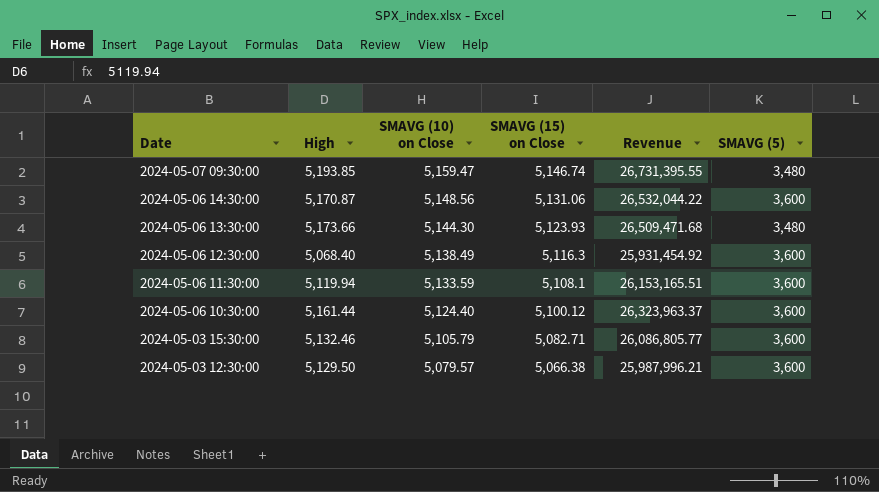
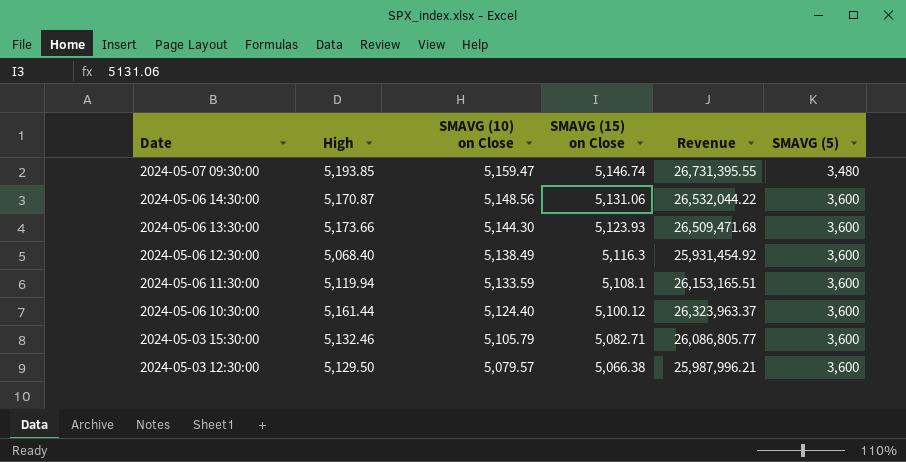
2024-05-06 13:30:00 | SMAVG (5): 3,480 -> 3,600

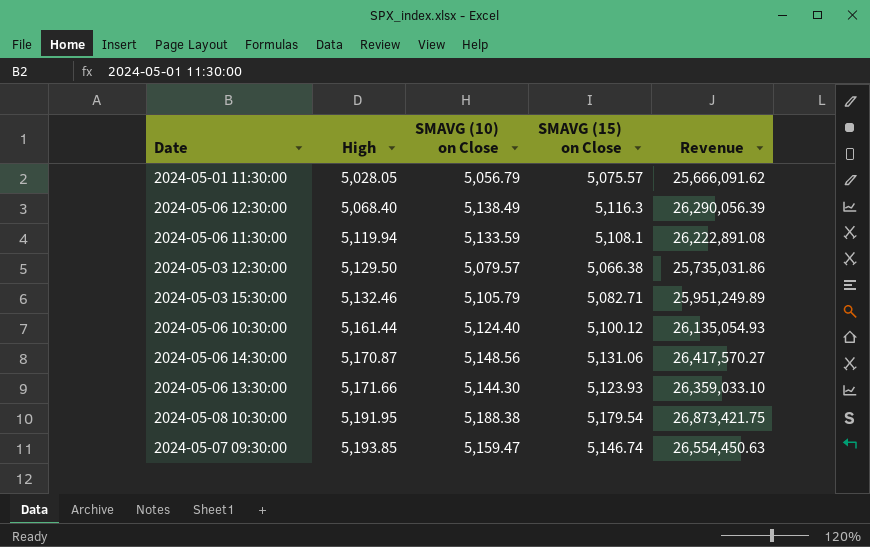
row order: Date descending -> High ascending
column SMAVG (5) | position: 6 -> none
column Revenue | formula: [High] * [SMAVG (15) on Close] -> [SMAVG (10) on Close] * [SMAVG (15) on Close]
row 2024-05-01 11:30:00: none -> 5,028.05 | 5,056.79 | 5,075.57 | 25,666,091.62
2024-05-06 13:30:00 | High: 5,173.66 -> 5,171.66
row 2024-05-08 10:30:00: none -> 5,191.95 | 5,188.38 | 5,179.54 | 26,873,421.75

